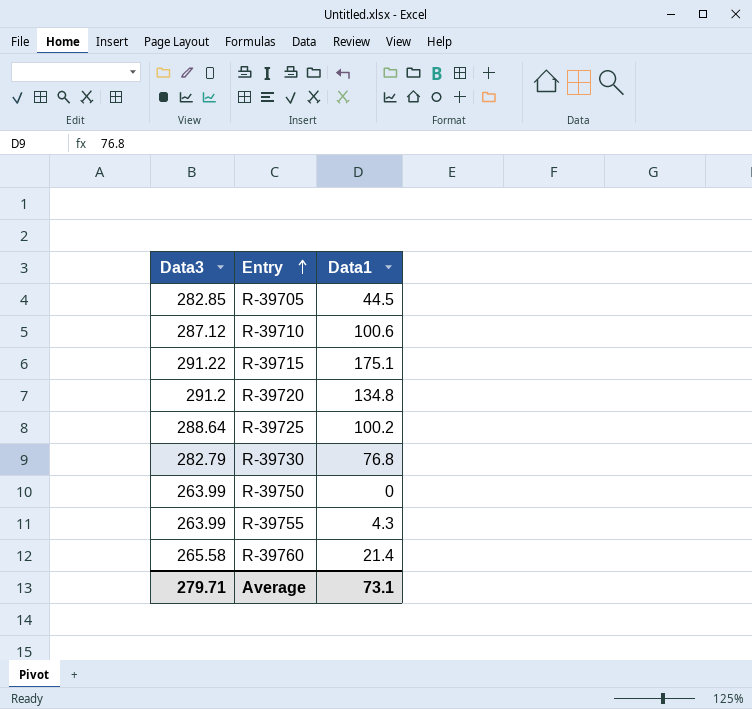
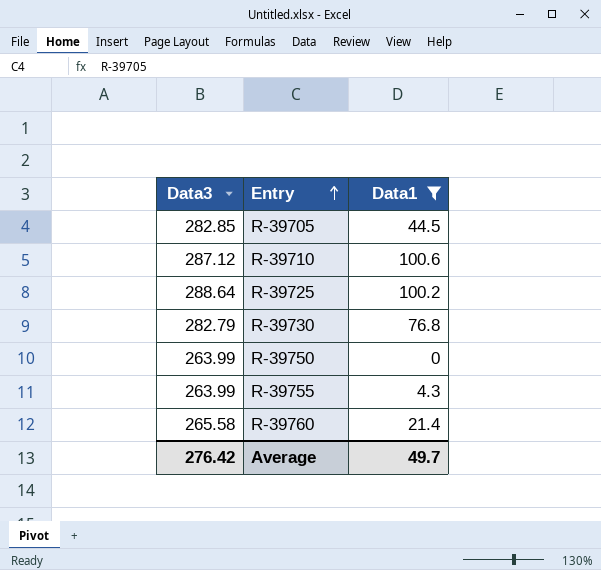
filter: none -> Data1 <= 100.6
Average | Data3: 279.71 -> 276.42
Average | Data1: 73.1 -> 49.7

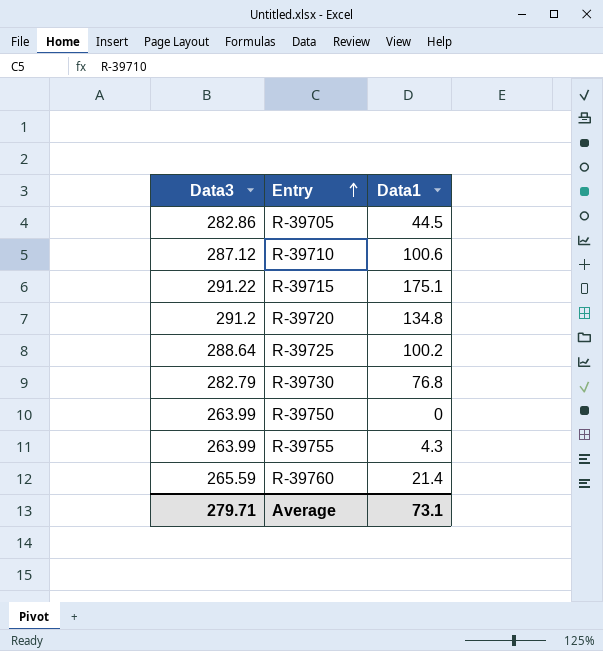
filter: Data1 <= 100.6 -> none
R-39705 | Data3: 282.85 -> 282.86
R-39760 | Data3: 265.58 -> 265.59
Average | Data3: 276.42 -> 279.71
Average | Data1: 49.7 -> 73.1

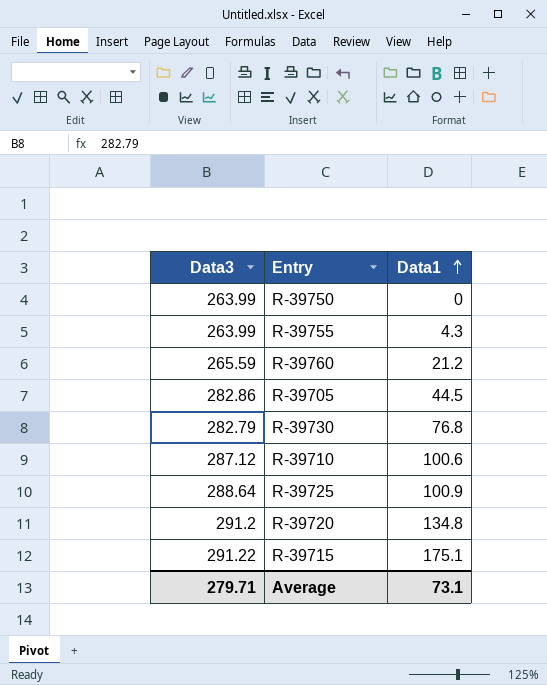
row order: Entry ascending -> Data1 ascending
R-39760 | Data1: 21.4 -> 21.2
R-39725 | Data1: 100.2 -> 100.9

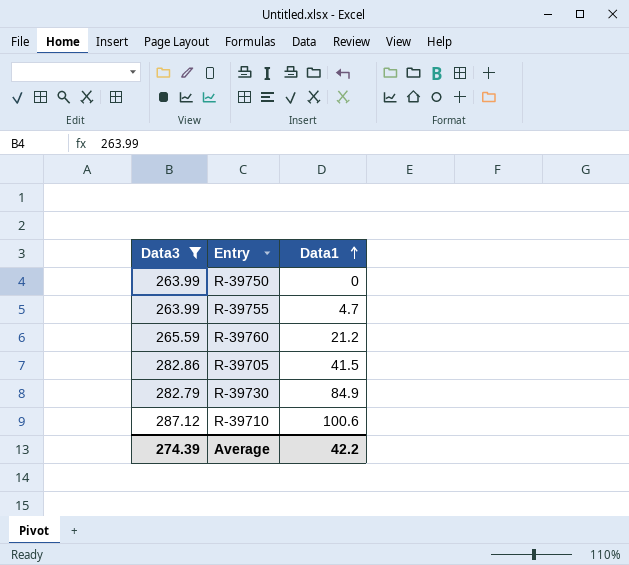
filter: none -> Data3 <= 287.12
R-39755 | Data1: 4.3 -> 4.7
R-39705 | Data1: 44.5 -> 41.5
R-39730 | Data1: 76.8 -> 84.9
Average | Data3: 279.71 -> 274.39
Average | Data1: 73.1 -> 42.2

